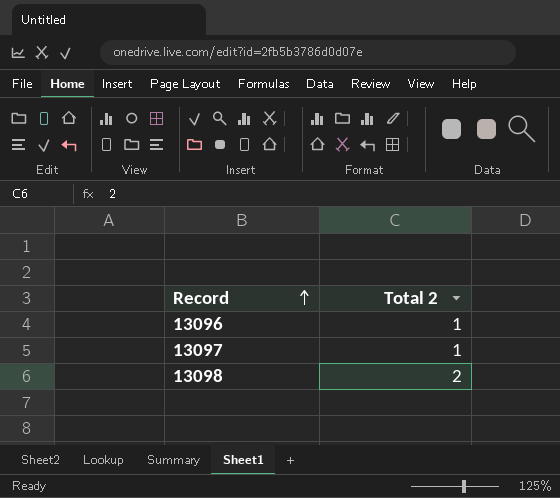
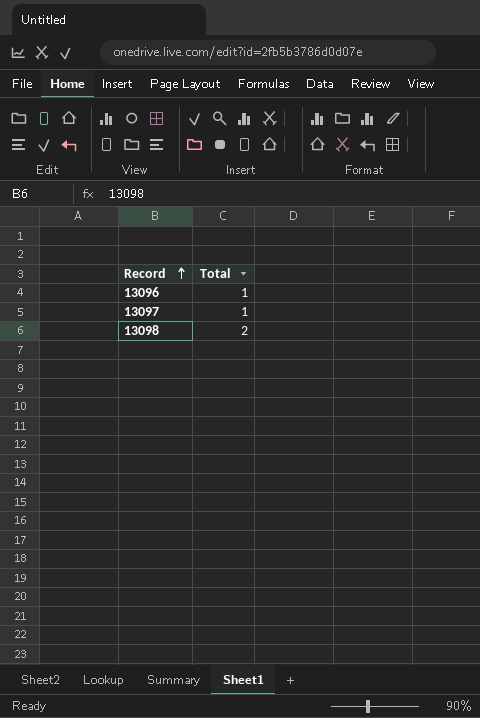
column name: Total 2 -> Total

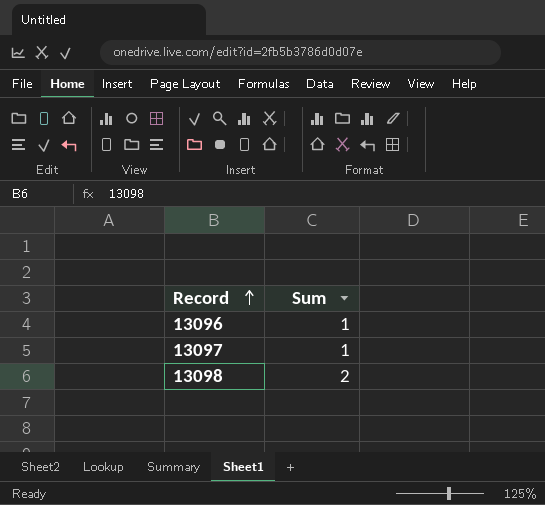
column name: Total -> Sum

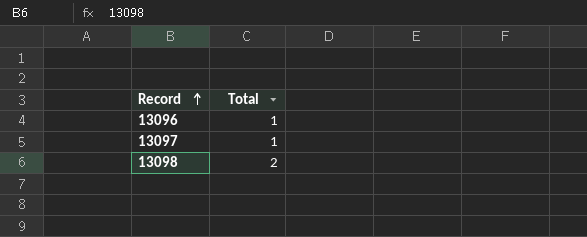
column name: Sum -> Total

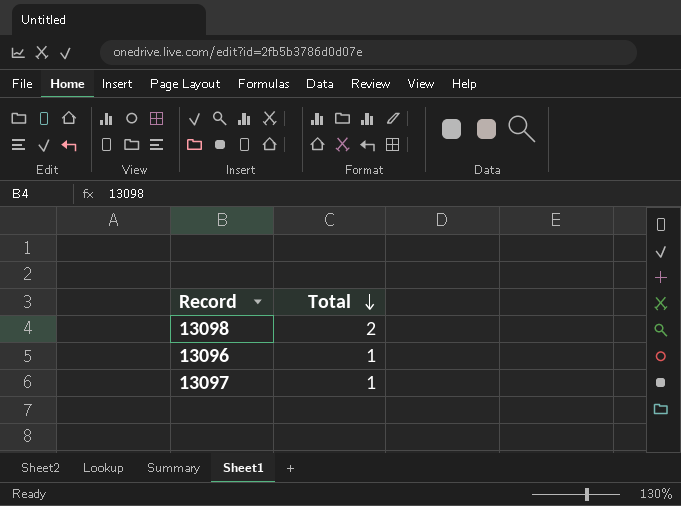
row order: Record ascending -> Total descending

